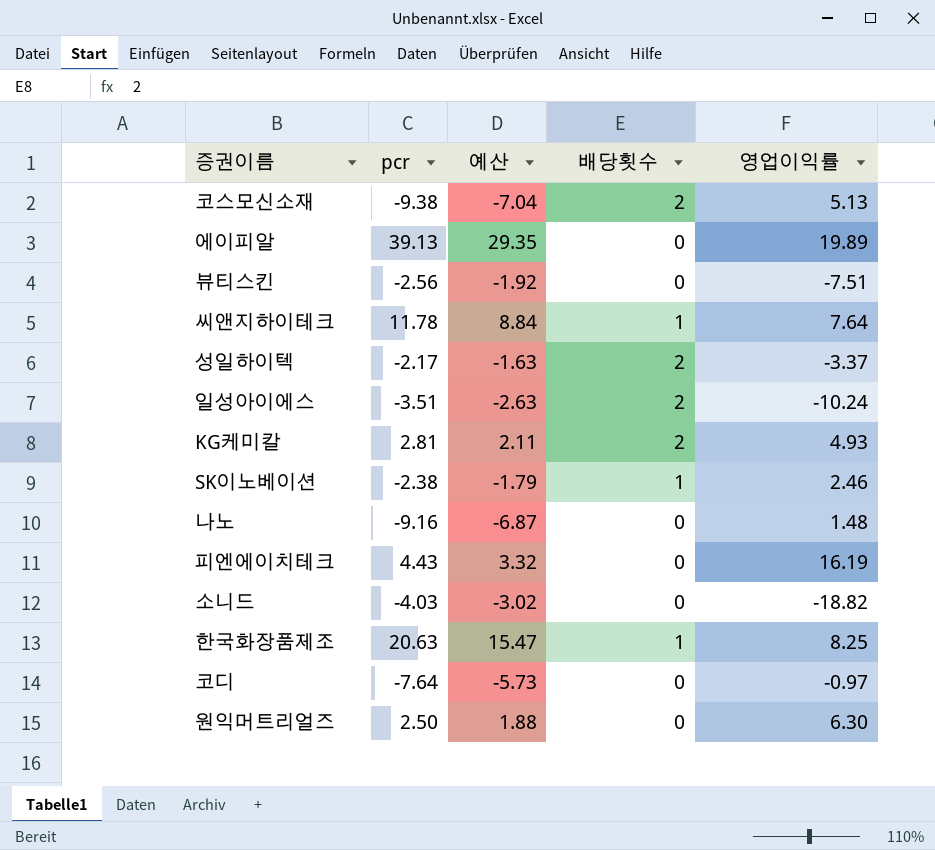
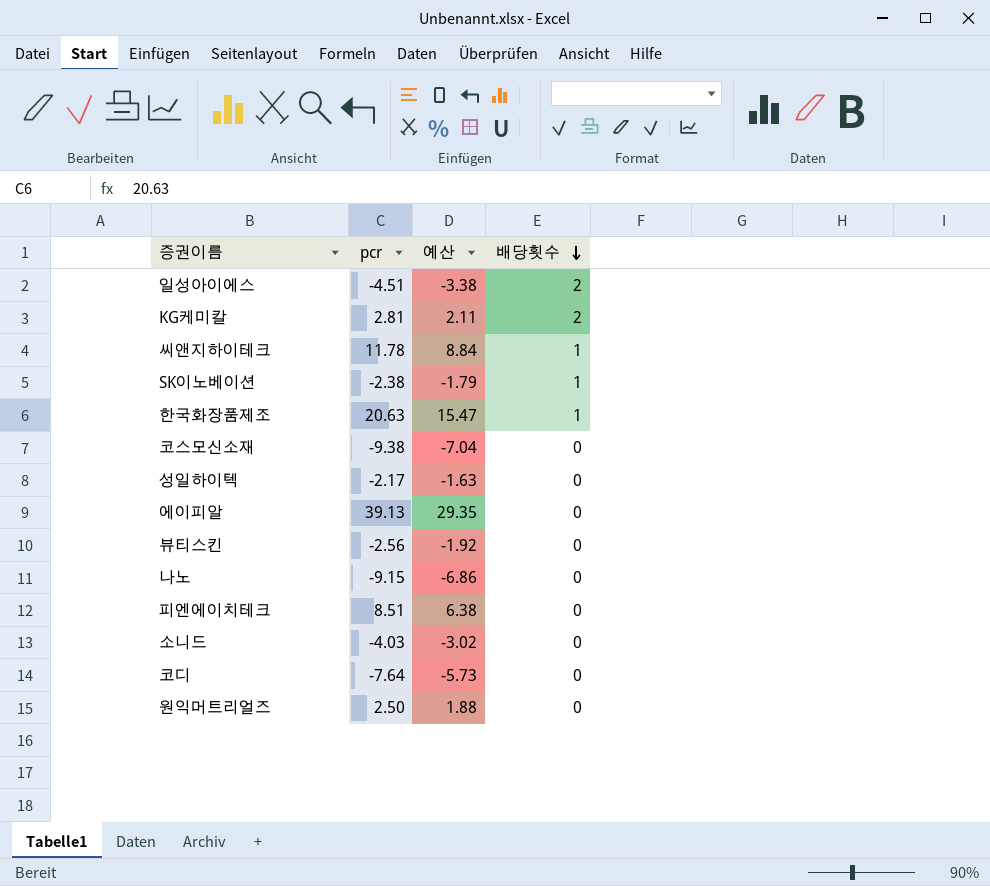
row order: none -> 배당횟수 descending
column 영업이익률 | position: 5 -> none
일성아이에스 | pcr: -3.51 -> -4.51
일성아이에스 | 예산: -2.63 -> -3.38
코스모신소재 | 배당횟수: 2 -> 0
성일하이텍 | 배당횟수: 2 -> 0
나노 | pcr: -9.16 -> -9.15
나노 | 예산: -6.87 -> -6.86
피엔에이치테크 | pcr: 4.43 -> 8.51
피엔에이치테크 | 예산: 3.32 -> 6.38

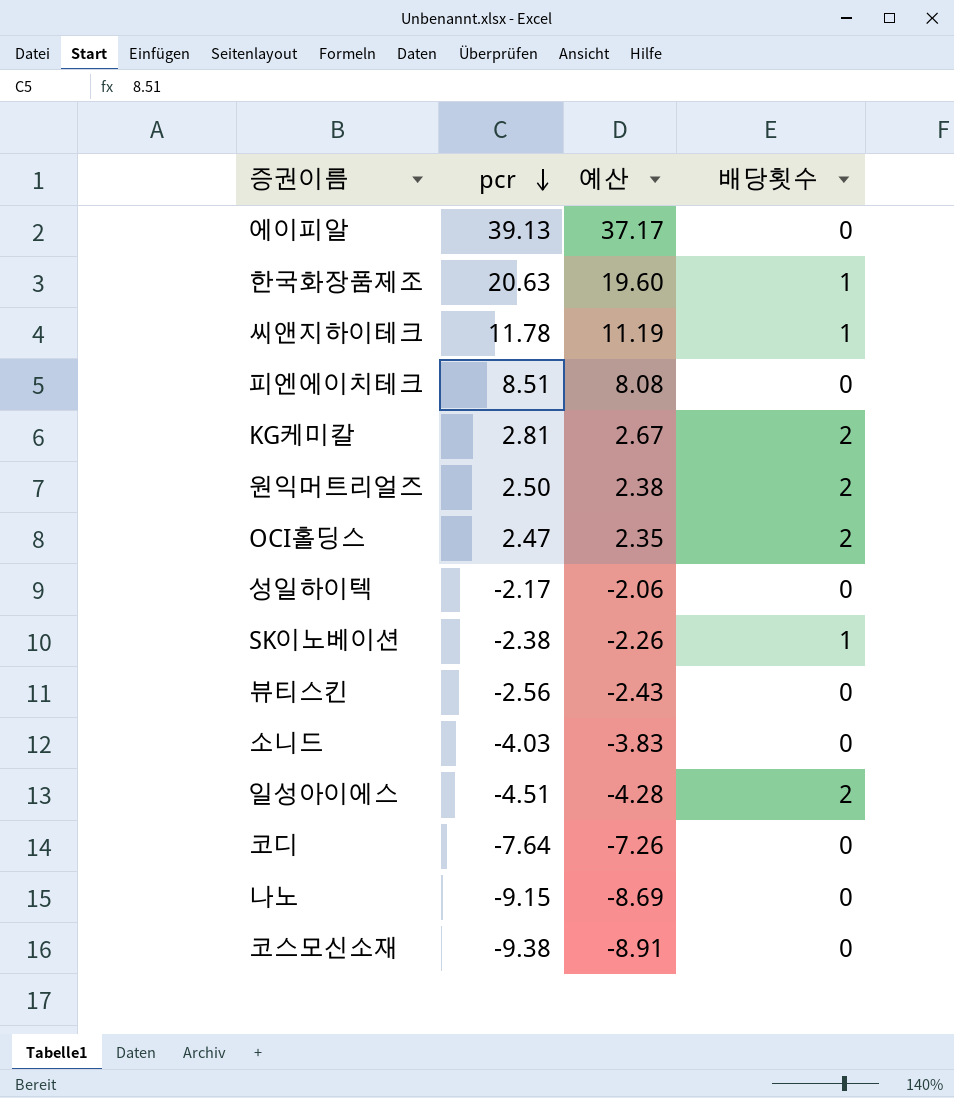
row order: 배당횟수 descending -> pcr descending
column 예산 | formula: [pcr] * 0.75 -> [pcr] * 0.95
원익머트리얼즈 | 배당횟수: 0 -> 2
row OCI홀딩스: none -> 2.47 | 2.35 | 2

